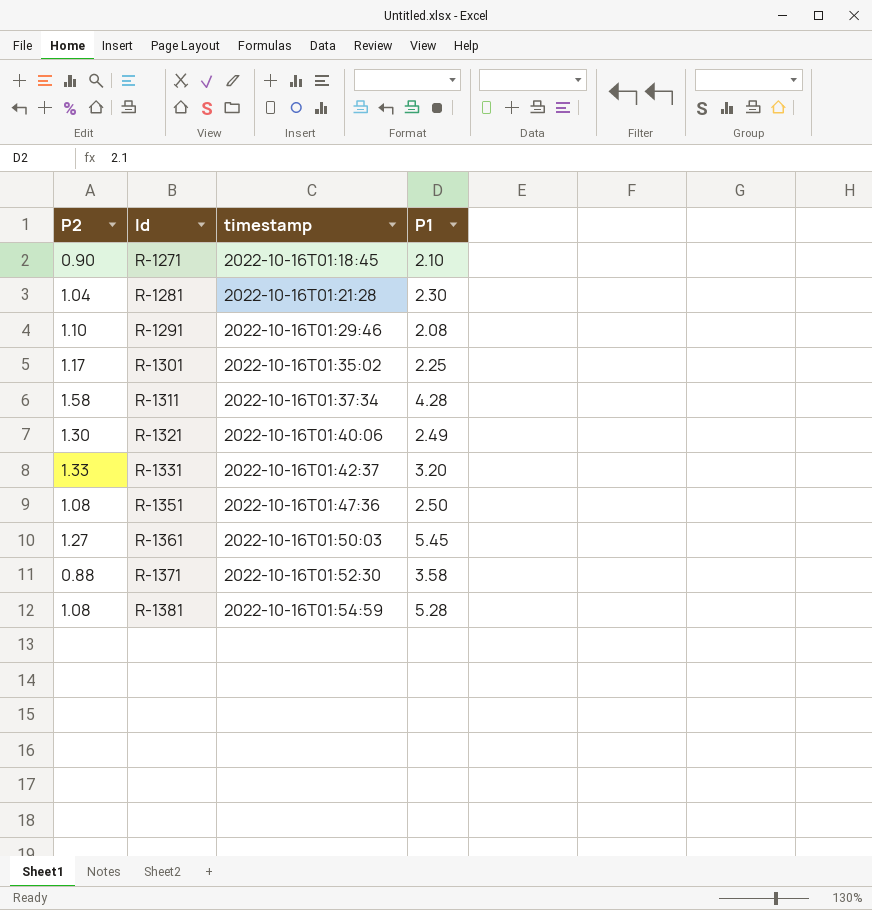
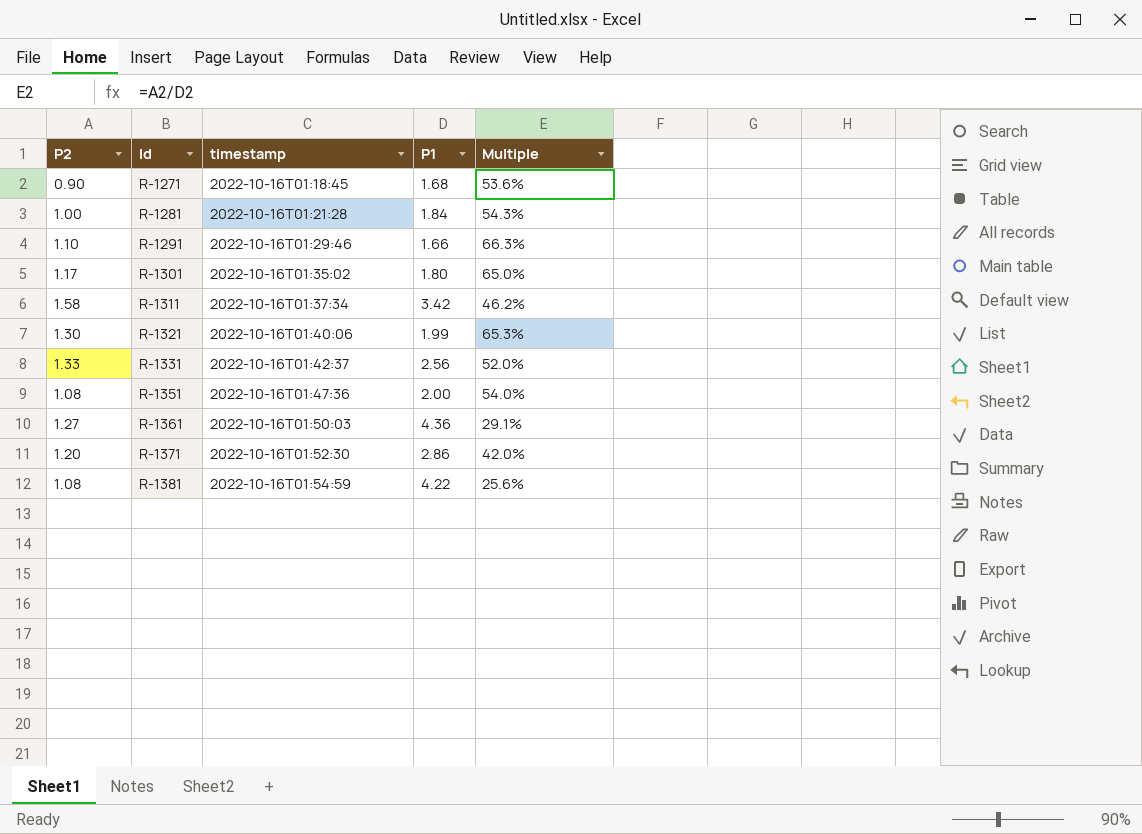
column Multiple | formula: none -> [P2] / [P1]
R-1271 | P1: 2.10 -> 1.68
R-1281 | P2: 1.04 -> 1.00
R-1281 | P1: 2.30 -> 1.84
R-1291 | P1: 2.08 -> 1.66
R-1301 | P1: 2.25 -> 1.80
R-1311 | P1: 4.28 -> 3.42
R-1321 | P1: 2.49 -> 1.99
R-1331 | P1: 3.20 -> 2.56
R-1351 | P1: 2.50 -> 2.00
R-1361 | P1: 5.45 -> 4.36
R-1371 | P2: 0.88 -> 1.20
R-1371 | P1: 3.58 -> 2.86
R-1381 | P1: 5.28 -> 4.22

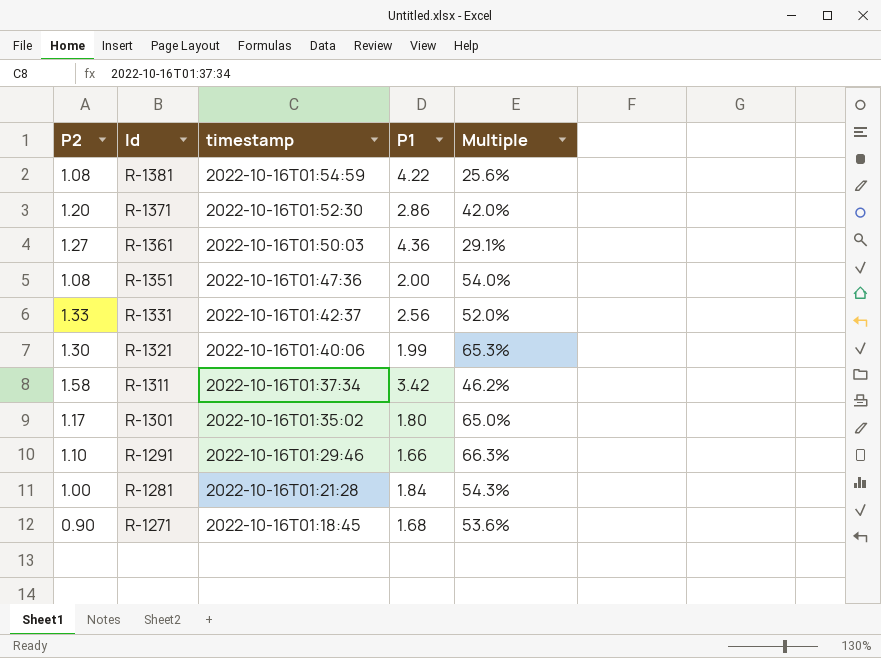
row order: Id ascending -> Id descending

